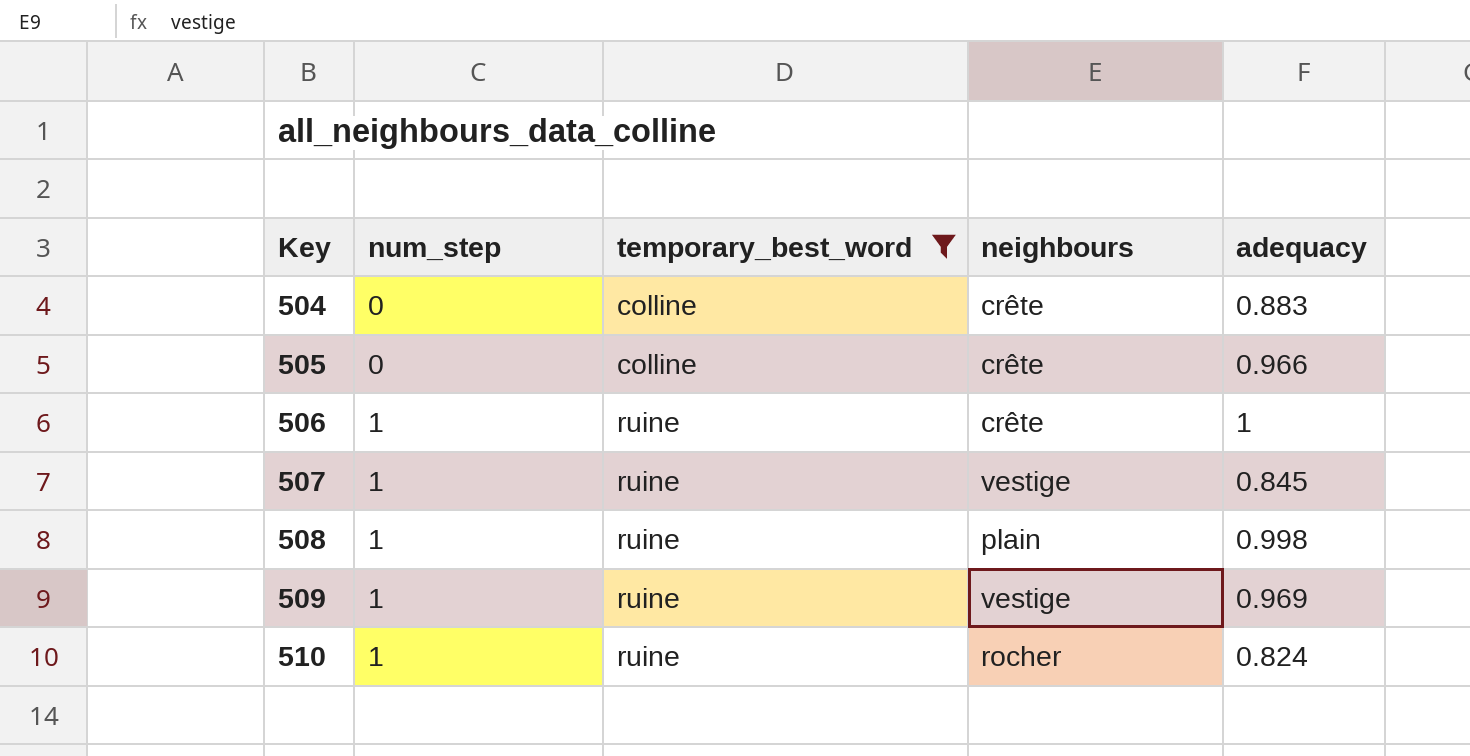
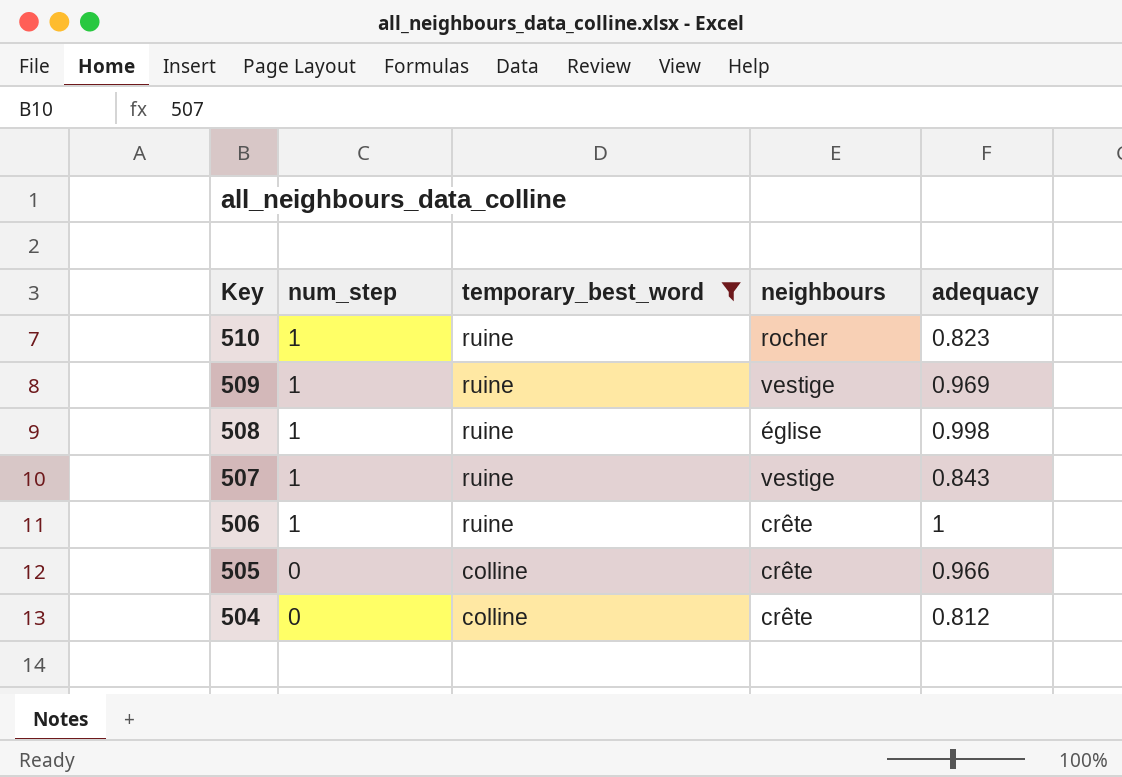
row order: Key ascending -> Key descending
510 | adequacy: 0.824 -> 0.823
508 | neighbours: plain -> église
507 | adequacy: 0.845 -> 0.843
504 | adequacy: 0.883 -> 0.812

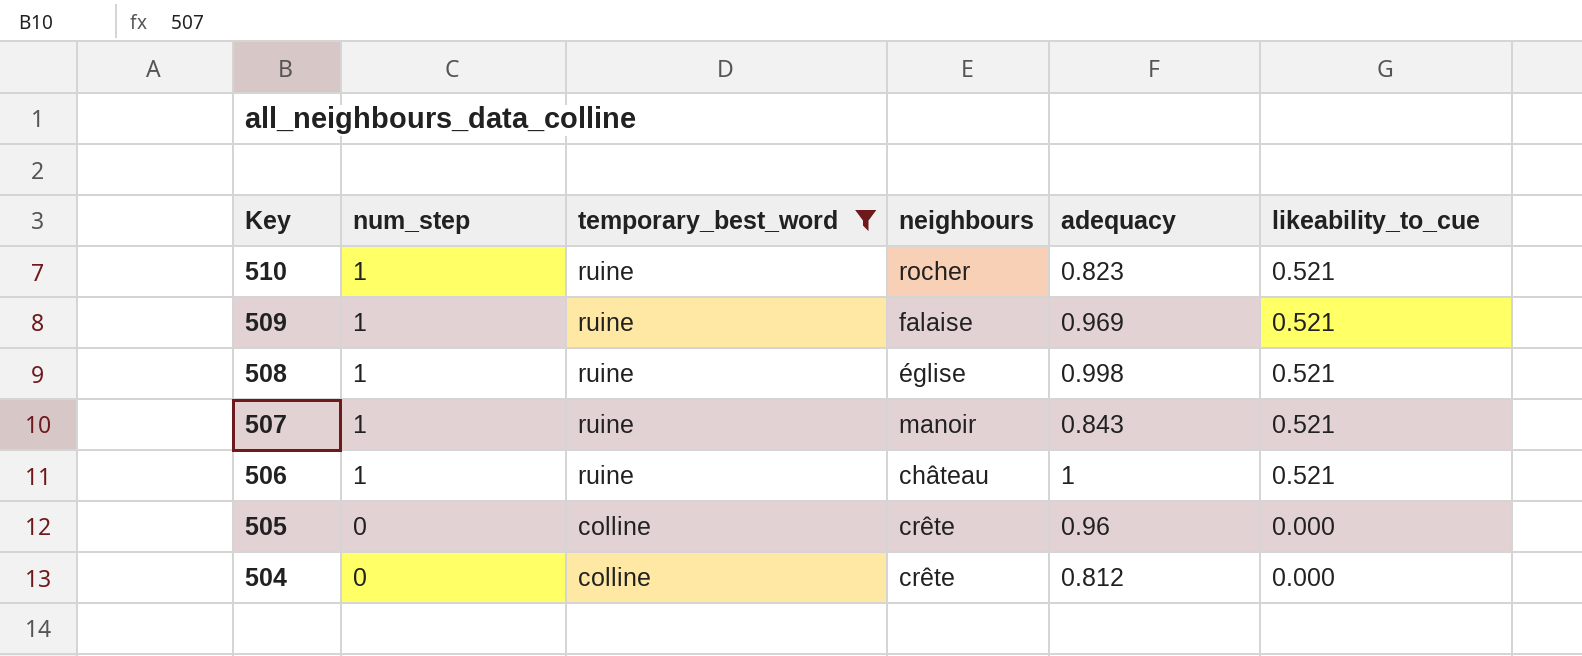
column likeability_to_cue | position: none -> 6
509 | neighbours: vestige -> falaise
507 | neighbours: vestige -> manoir
506 | neighbours: crête -> château
505 | adequacy: 0.966 -> 0.96

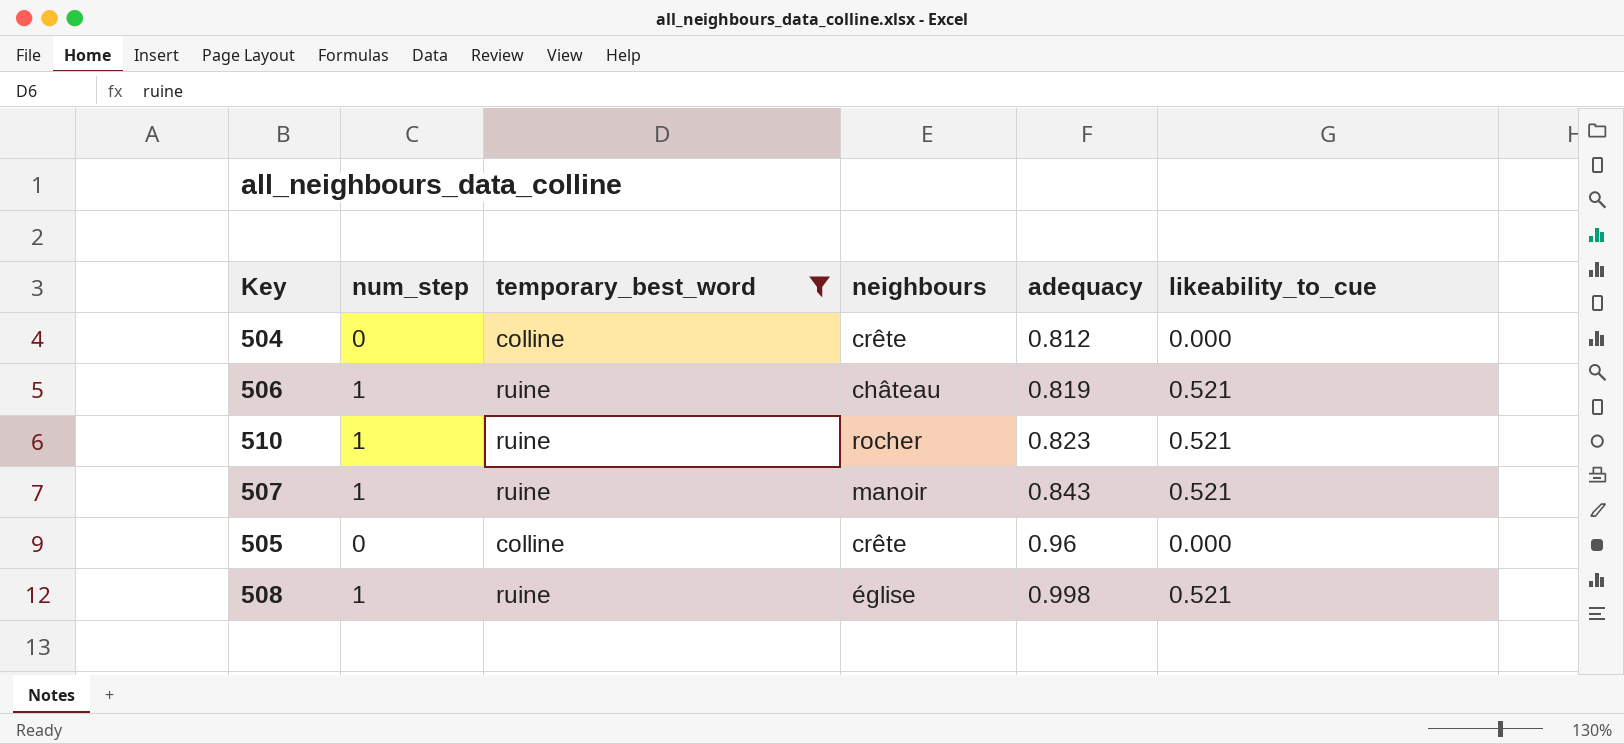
row order: Key descending -> adequacy ascending
row 509: 1 | ruine | falaise | 0.969 | 0.521 -> none
506 | adequacy: 1 -> 0.819

